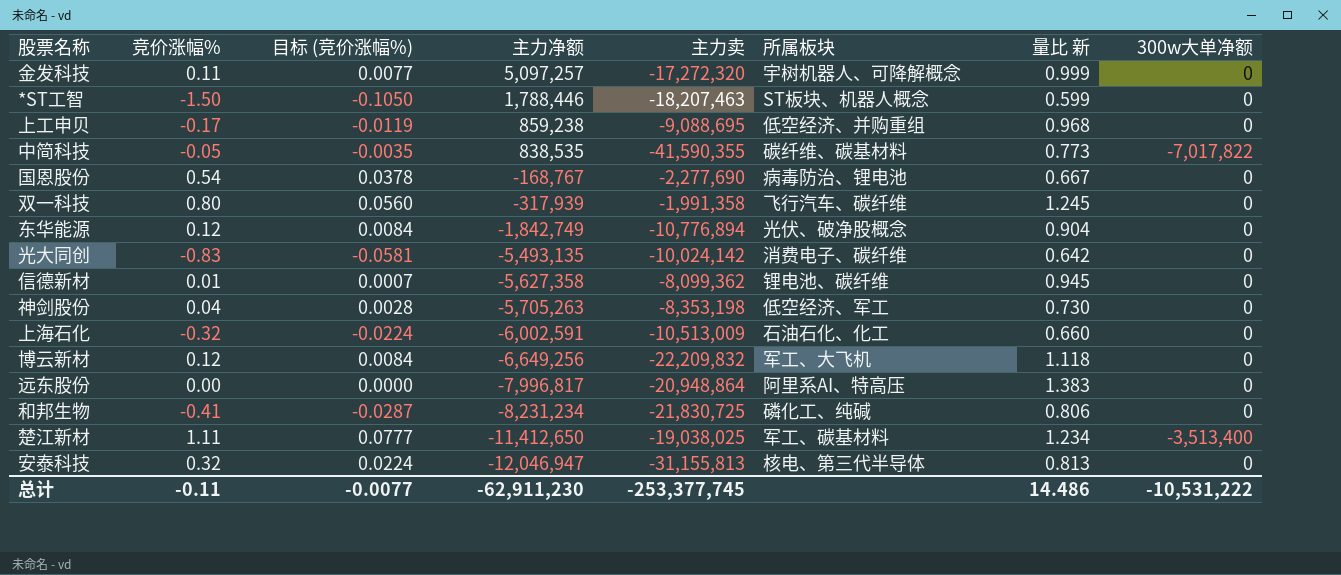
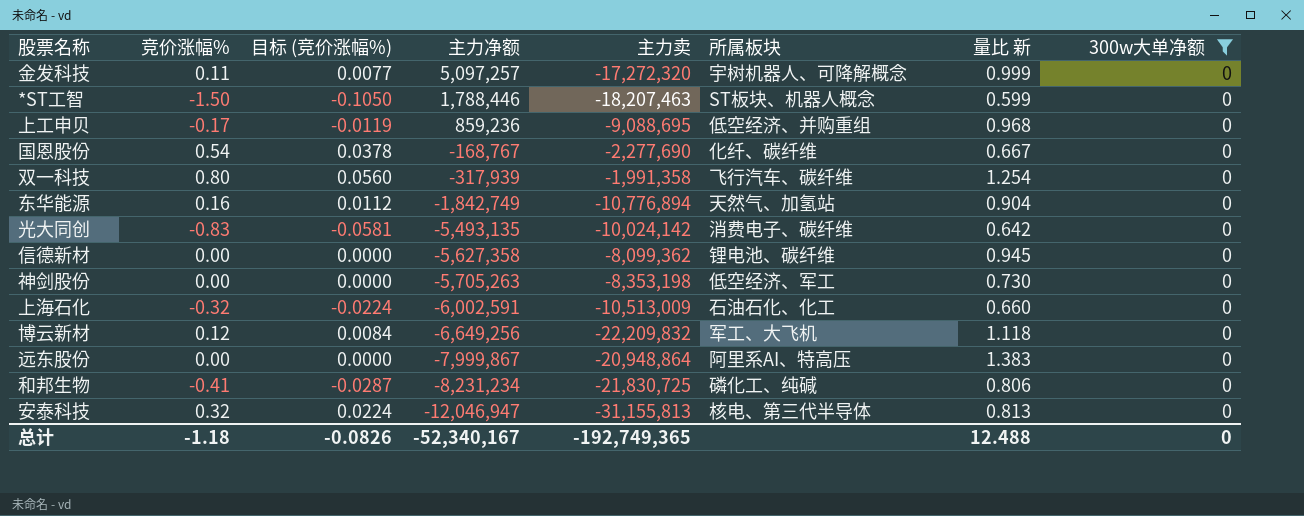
filter: none -> 300w大单净额 = 0
上工申贝 | 主力净额: 859,238 -> 859,236
国恩股份 | 所属板块: 病毒防治、锂电池 -> 化纤、碳纤维
双一科技 | 量比 新: 1.245 -> 1.254
东华能源 | 竞价涨幅%: 0.12 -> 0.16
东华能源 | 目标 (竞价涨幅%): 0.0084 -> 0.0112
东华能源 | 所属板块: 光伏、破净股概念 -> 天然气、加氢站
信德新材 | 竞价涨幅%: 0.01 -> 0.00
信德新材 | 目标 (竞价涨幅%): 0.0007 -> 0.0000
神剑股份 | 竞价涨幅%: 0.04 -> 0.00
神剑股份 | 目标 (竞价涨幅%): 0.0028 -> 0.0000
远东股份 | 主力净额: -7,996,817 -> -7,999,867
总计 | 竞价涨幅%: -0.11 -> -1.18
总计 | 目标 (竞价涨幅%): -0.0077 -> -0.0826
总计 | 主力净额: -62,911,230 -> -52,340,167
总计 | 主力卖: -253,377,745 -> -192,749,365
总计 | 量比 新: 14.486 -> 12.488
总计 | 300w大单净额: -10,531,222 -> 0

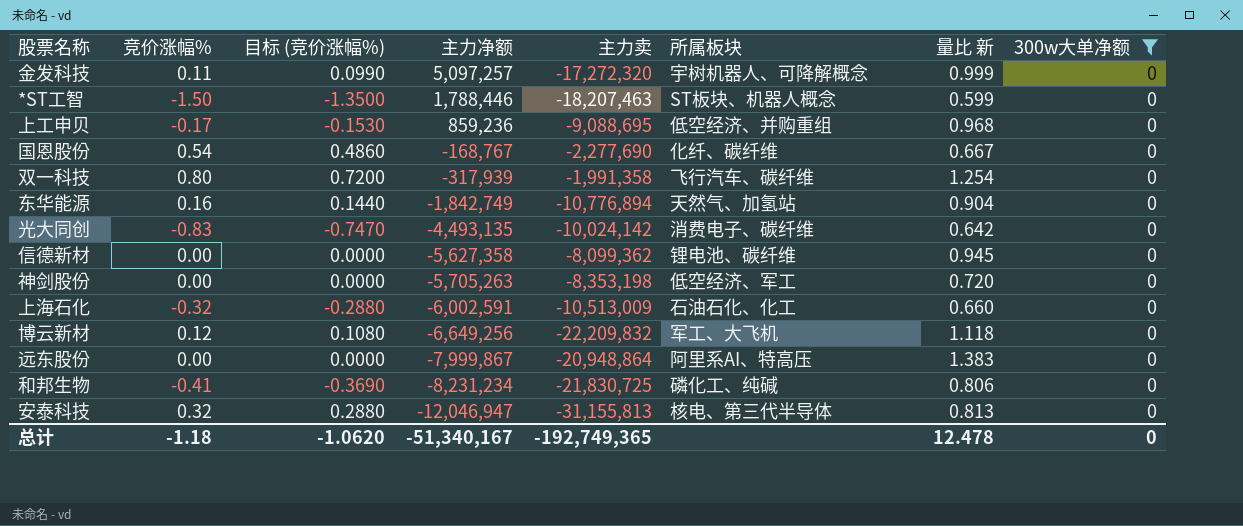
column 目标 (竞价涨幅%) | formula: [竞价涨幅%] * 0.07 -> [竞价涨幅%] * 0.9
光大同创 | 主力净额: -5,493,135 -> -4,493,135
神剑股份 | 量比 新: 0.730 -> 0.720
总计 | 目标 (竞价涨幅%): -0.0826 -> -1.0620
总计 | 主力净额: -52,340,167 -> -51,340,167
总计 | 量比 新: 12.488 -> 12.478

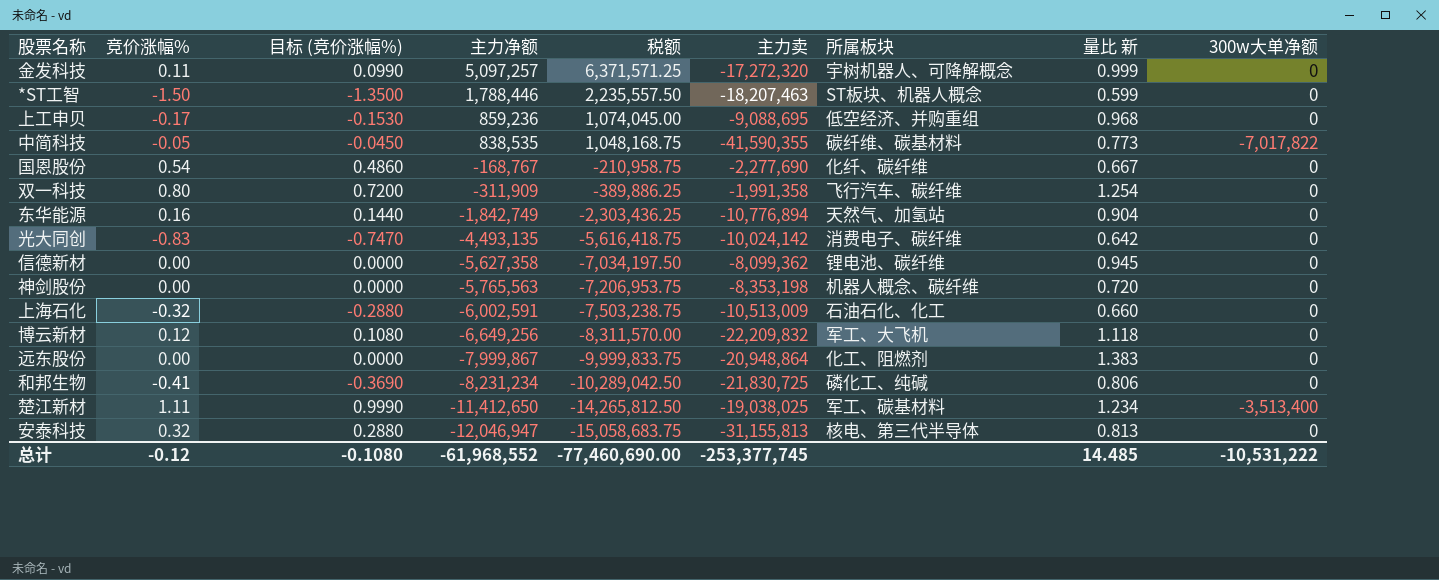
filter: 300w大单净额 = 0 -> none
column 税额 | formula: none -> [主力净额] * 1.25
双一科技 | 主力净额: -317,939 -> -311,909
神剑股份 | 主力净额: -5,705,263 -> -5,765,563
神剑股份 | 所属板块: 低空经济、军工 -> 机器人概念、碳纤维
远东股份 | 所属板块: 阿里系AI、特高压 -> 化工、阻燃剂
总计 | 竞价涨幅%: -1.18 -> -0.12
总计 | 目标 (竞价涨幅%): -1.0620 -> -0.1080
总计 | 主力净额: -51,340,167 -> -61,968,552
总计 | 主力卖: -192,749,365 -> -253,377,745
总计 | 量比 新: 12.478 -> 14.485
总计 | 300w大单净额: 0 -> -10,531,222

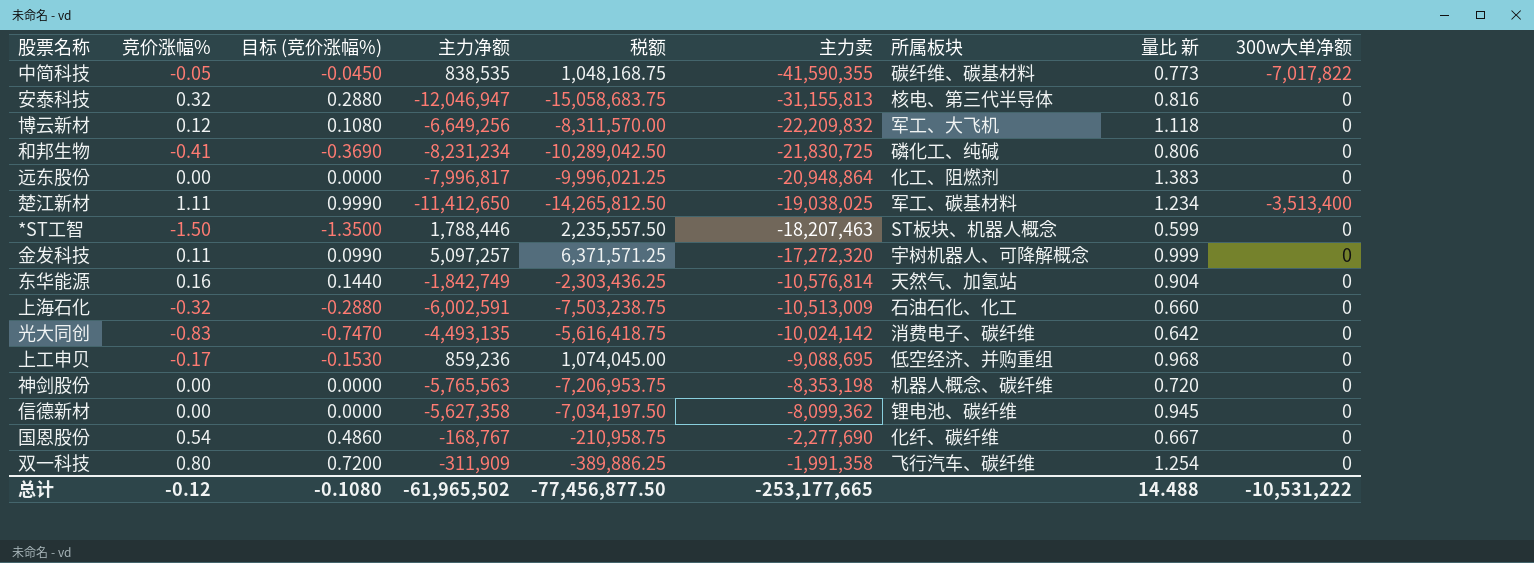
row order: 主力净额 descending -> 主力卖 ascending
安泰科技 | 量比 新: 0.813 -> 0.816
远东股份 | 主力净额: -7,999,867 -> -7,996,817
远东股份 | 税额: -9,999,833.75 -> -9,996,021.25
东华能源 | 主力卖: -10,776,894 -> -10,576,814
总计 | 主力净额: -61,968,552 -> -61,965,502
总计 | 税额: -77,460,690.00 -> -77,456,877.50
总计 | 主力卖: -253,377,745 -> -253,177,665
总计 | 量比 新: 14.485 -> 14.488

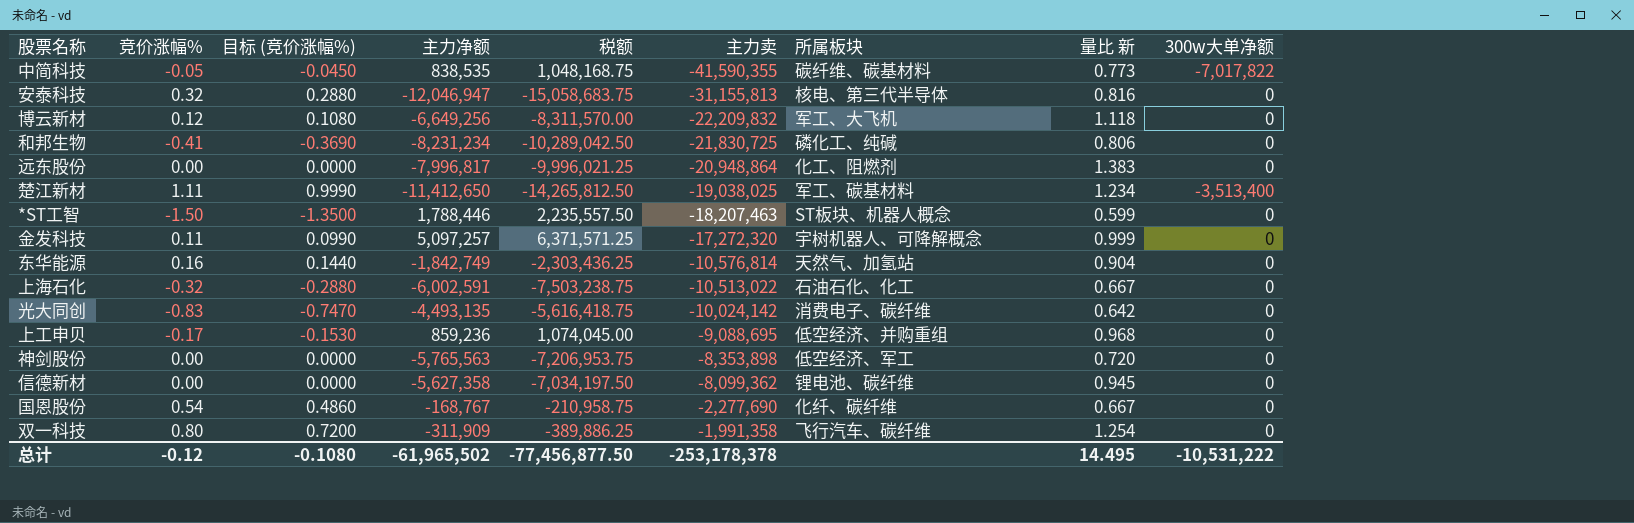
上海石化 | 主力卖: -10,513,009 -> -10,513,022
上海石化 | 量比 新: 0.660 -> 0.667
神剑股份 | 主力卖: -8,353,198 -> -8,353,898
神剑股份 | 所属板块: 机器人概念、碳纤维 -> 低空经济、军工
总计 | 主力卖: -253,177,665 -> -253,178,378
总计 | 量比 新: 14.488 -> 14.495

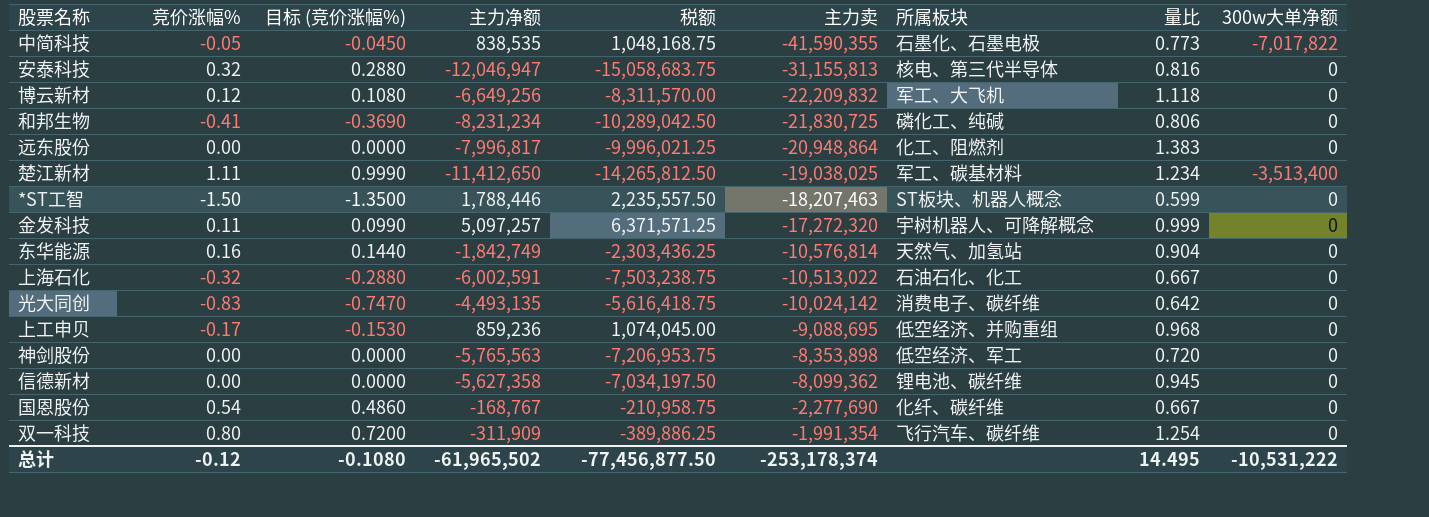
column name: 量比 新 -> 量比
中简科技 | 所属板块: 碳纤维、碳基材料 -> 石墨化、石墨电极
双一科技 | 主力卖: -1,991,358 -> -1,991,354
总计 | 主力卖: -253,178,378 -> -253,178,374

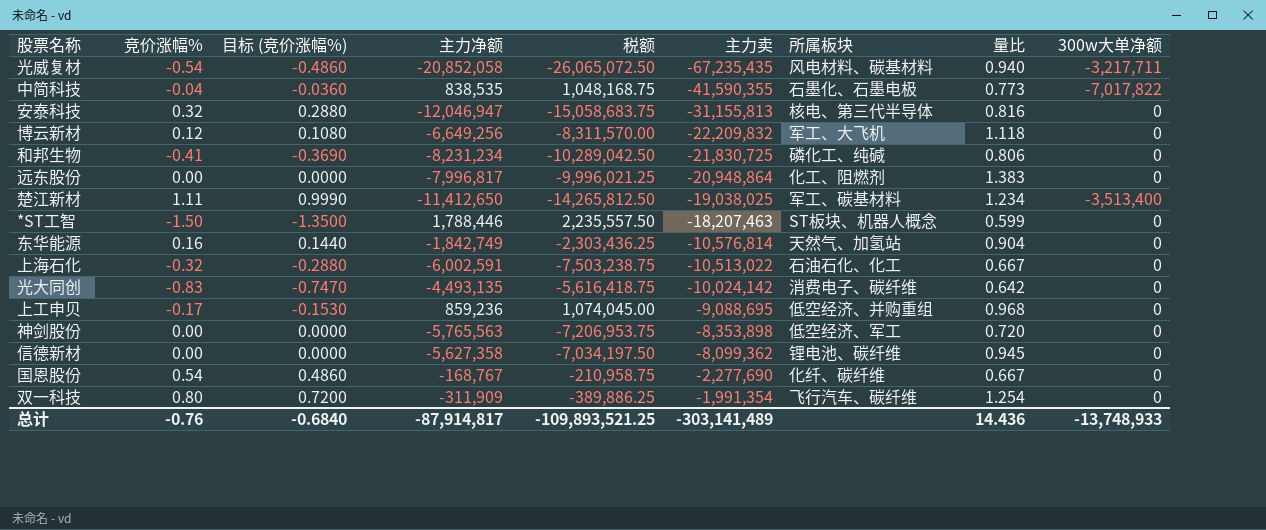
row 金发科技: 0.11 | 0.0990 | 5,097,257 | 6,371,571.25 | -17,272,320 | 宇树机器人、可降解概念 | 0.999 | 0 -> none
row 光威复材: none -> -0.54 | -0.4860 | -20,852,058 | -26,065,072.50 | -67,235,435 | 风电材料、碳基材料 | 0.940 | -3,217,711
中简科技 | 竞价涨幅%: -0.05 -> -0.04
中简科技 | 目标 (竞价涨幅%): -0.0450 -> -0.0360
总计 | 竞价涨幅%: -0.12 -> -0.76
总计 | 目标 (竞价涨幅%): -0.1080 -> -0.6840
总计 | 主力净额: -61,965,502 -> -87,914,817
总计 | 税额: -77,456,877.50 -> -109,893,521.25
总计 | 主力卖: -253,178,374 -> -303,141,489
总计 | 量比: 14.495 -> 14.436
总计 | 300w大单净额: -10,531,222 -> -13,748,933

